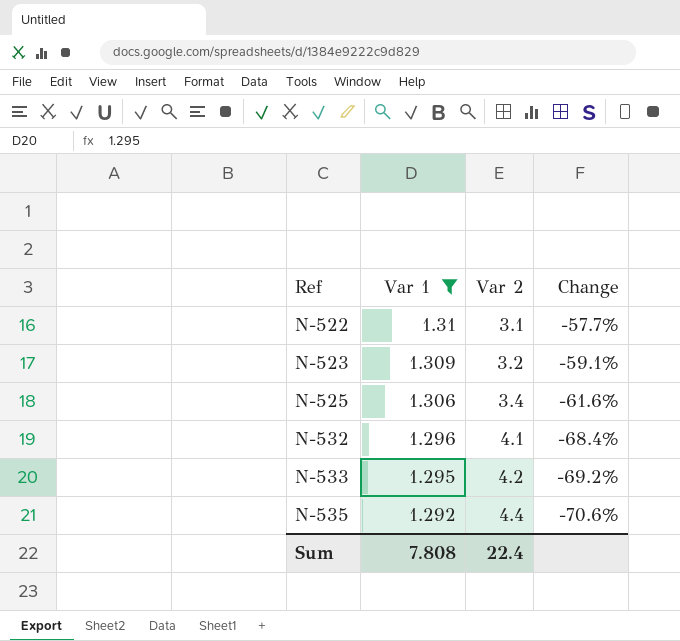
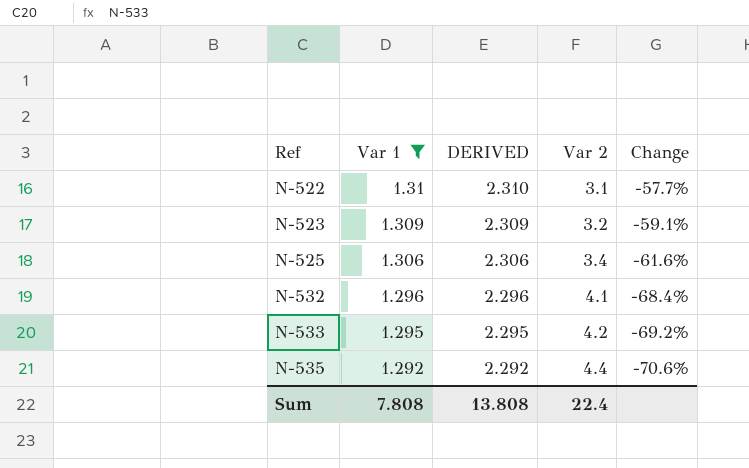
column DERIVED | formula: none -> [Var 1] + 1

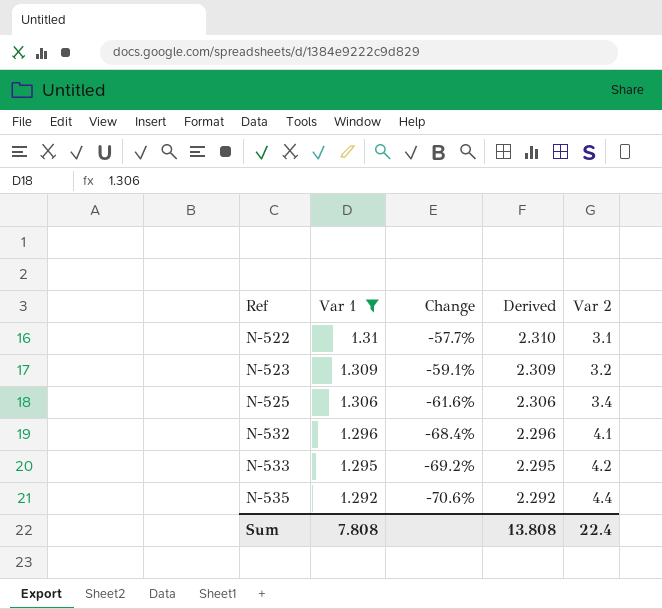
column Change | position: 5 -> 3
column name: DERIVED -> Derived

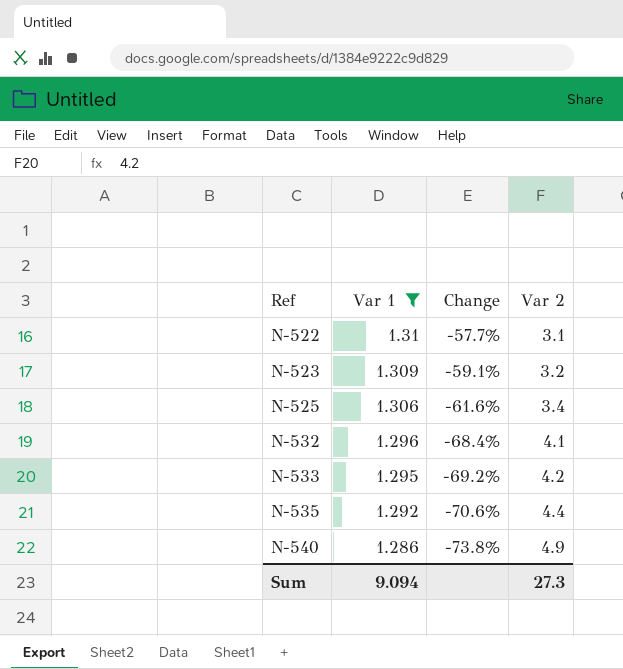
column Derived | formula: [Var 1] + 1 -> none
row N-540: none -> 1.286 | -73.8% | 4.9
Sum | Var 1: 7.808 -> 9.094
Sum | Var 2: 22.4 -> 27.3

